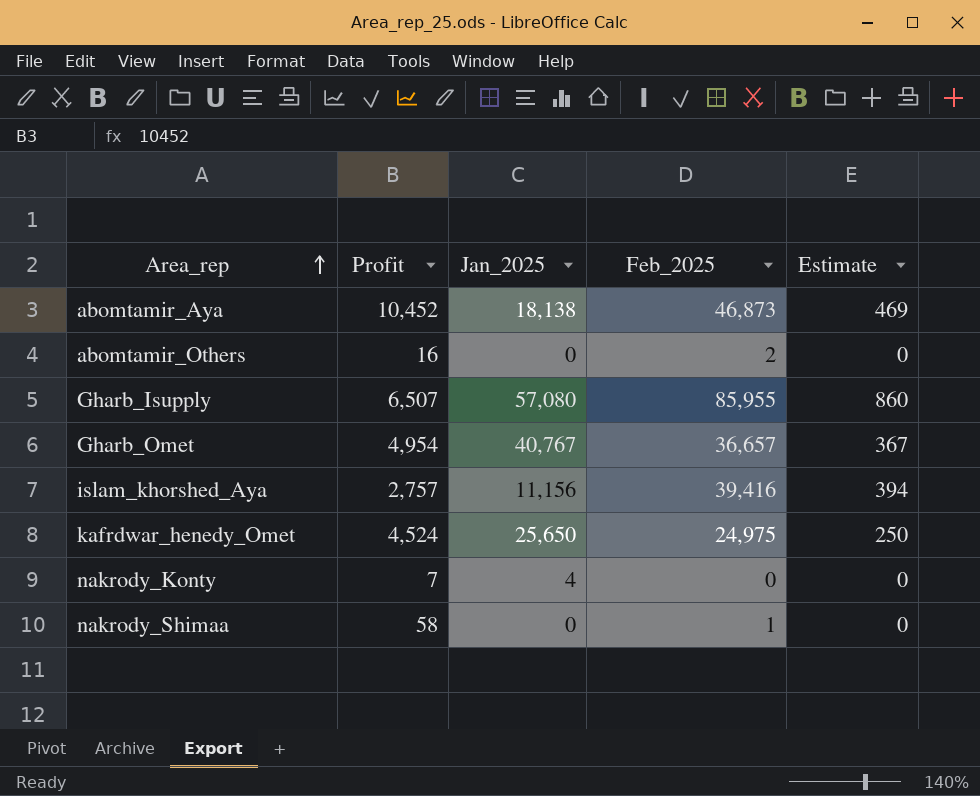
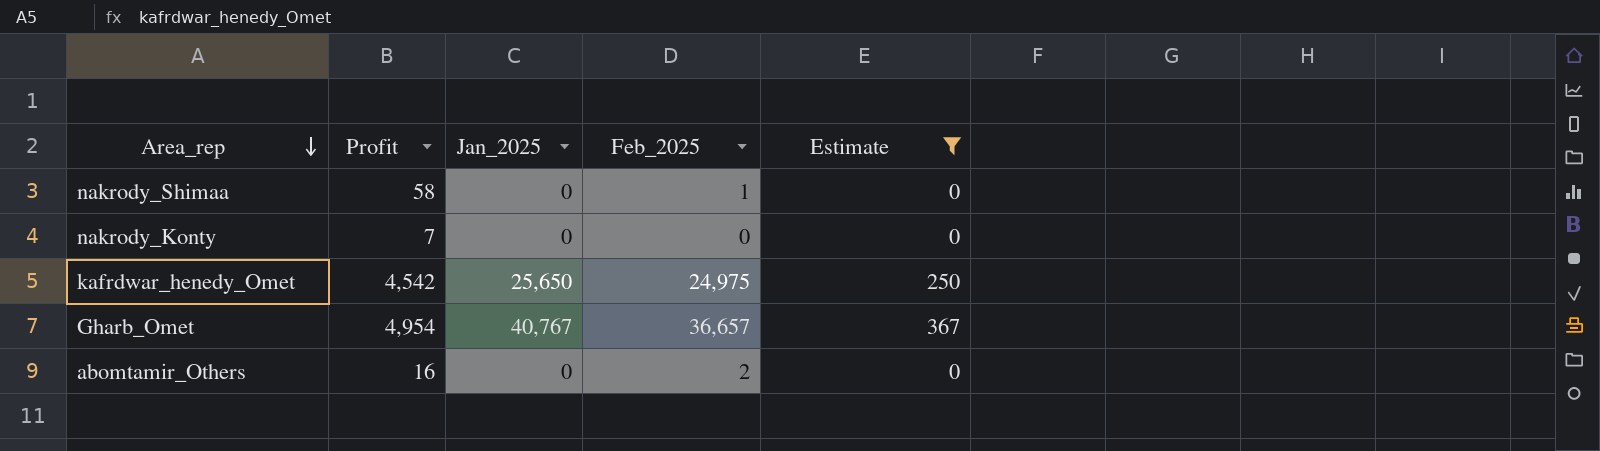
filter: none -> Estimate <= 367
row order: Area_rep ascending -> Area_rep descending
nakrody_Konty | Jan_2025: 4 -> 0
kafrdwar_henedy_Omet | Profit: 4,524 -> 4,542

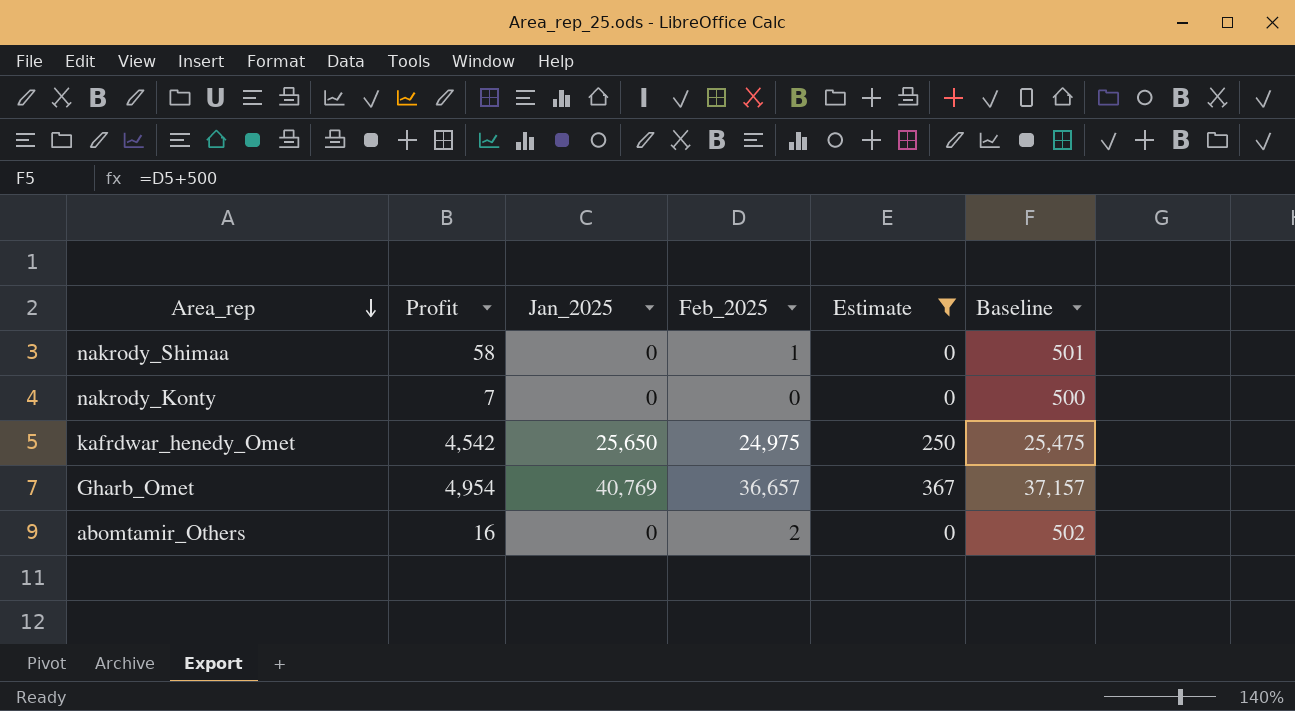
column Baseline | formula: none -> [Feb_2025] + 500
Gharb_Omet | Jan_2025: 40,767 -> 40,769

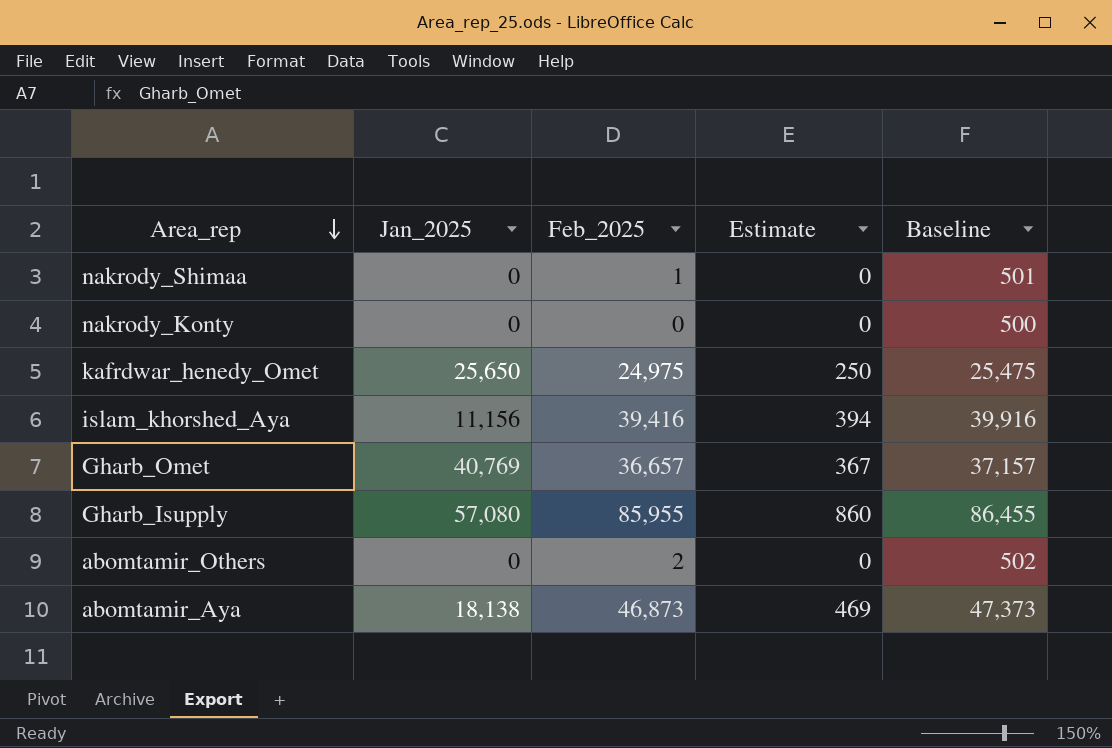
filter: Estimate <= 367 -> none
column Profit | position: 2 -> none

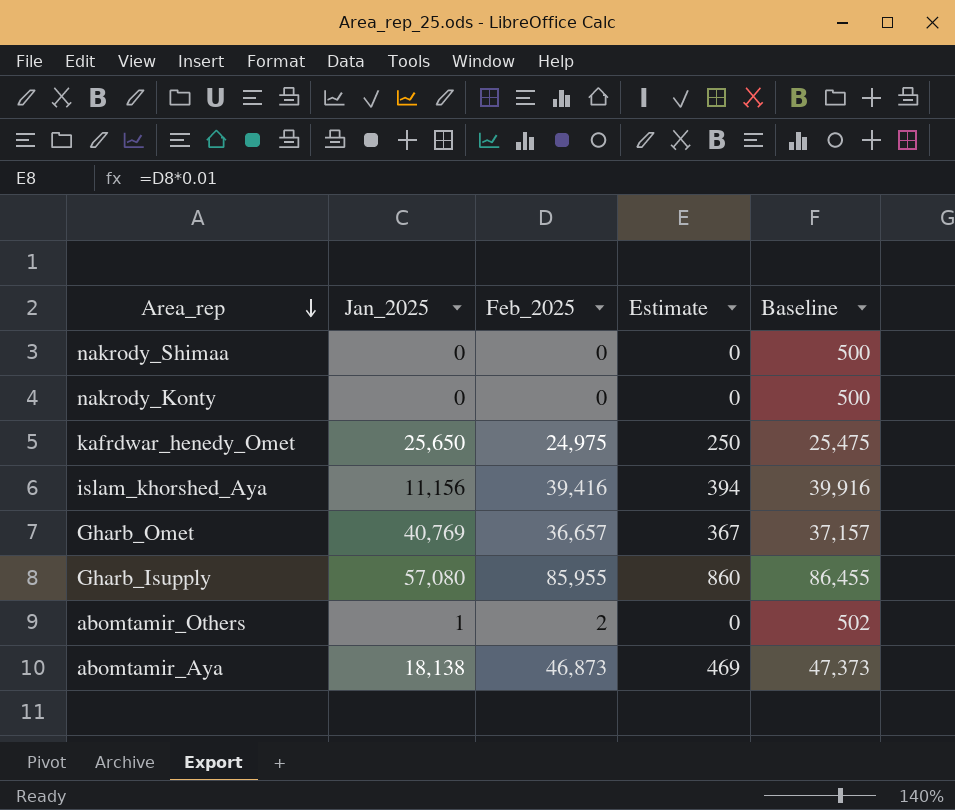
nakrody_Shimaa | Feb_2025: 1 -> 0
nakrody_Shimaa | Baseline: 501 -> 500
abomtamir_Others | Jan_2025: 0 -> 1

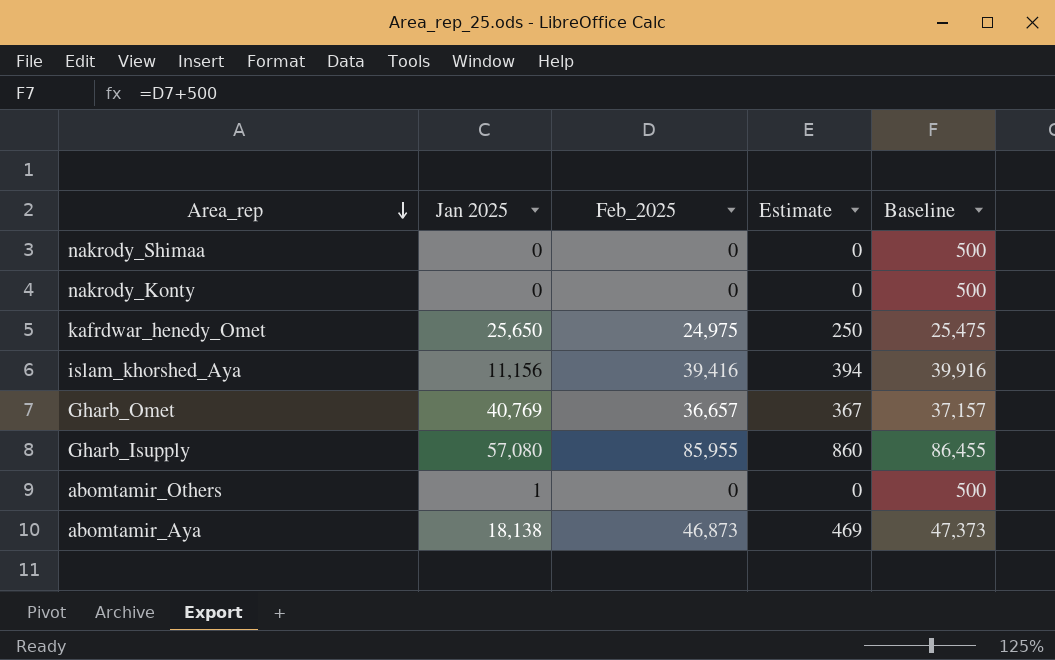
column name: Jan_2025 -> Jan 2025
abomtamir_Others | Feb_2025: 2 -> 0
abomtamir_Others | Baseline: 502 -> 500

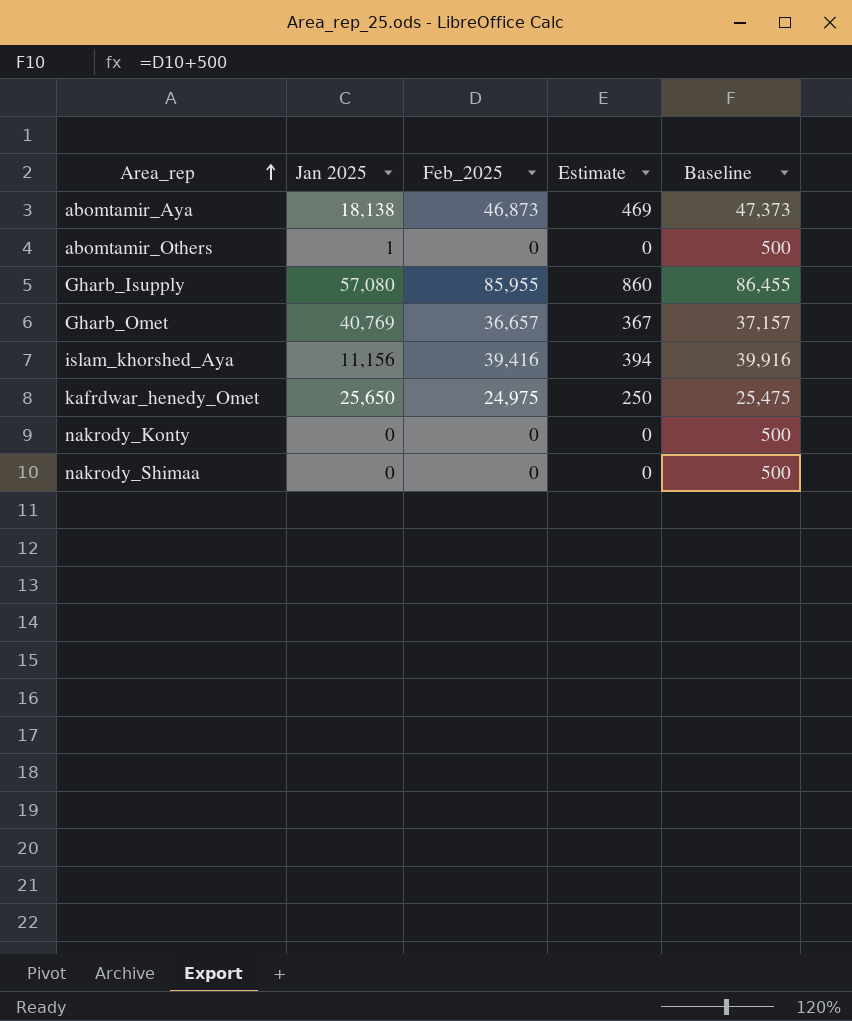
row order: Area_rep descending -> Area_rep ascending

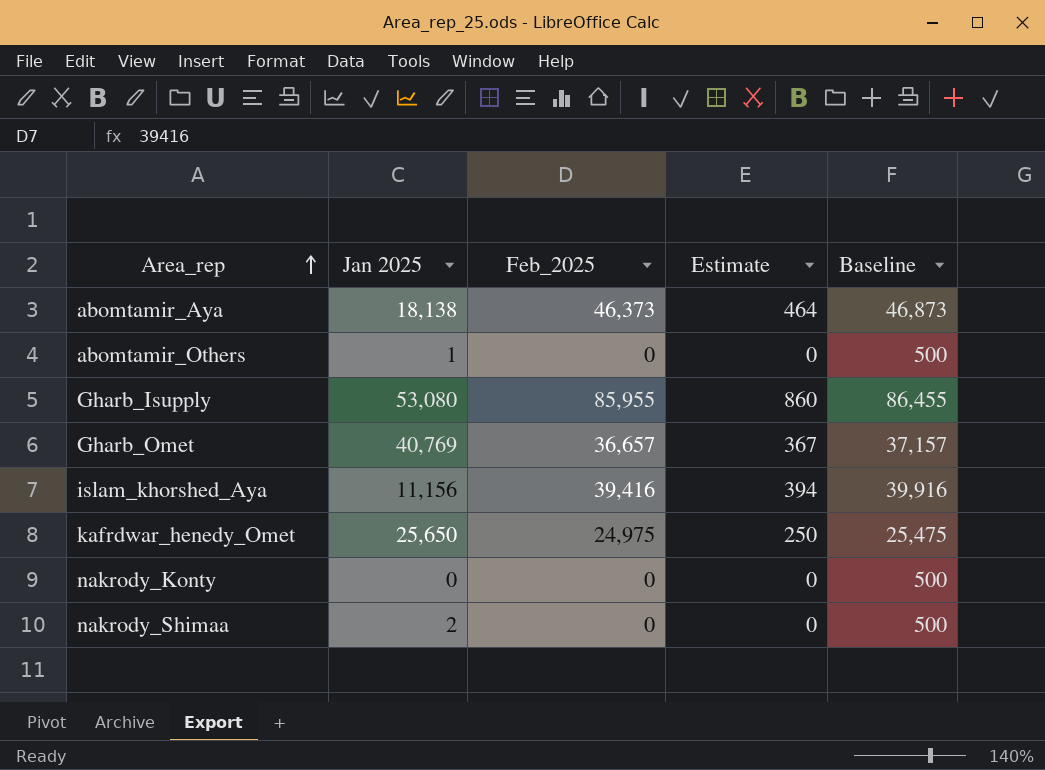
abomtamir_Aya | Feb_2025: 46,873 -> 46,373
abomtamir_Aya | Estimate: 469 -> 464
abomtamir_Aya | Baseline: 47,373 -> 46,873
Gharb_Isupply | Jan 2025: 57,080 -> 53,080
nakrody_Shimaa | Jan 2025: 0 -> 2

